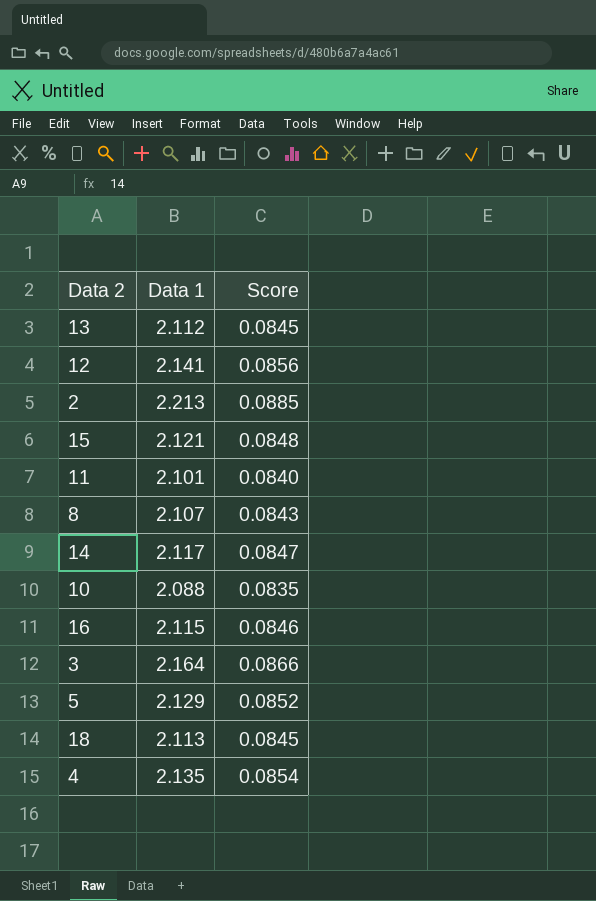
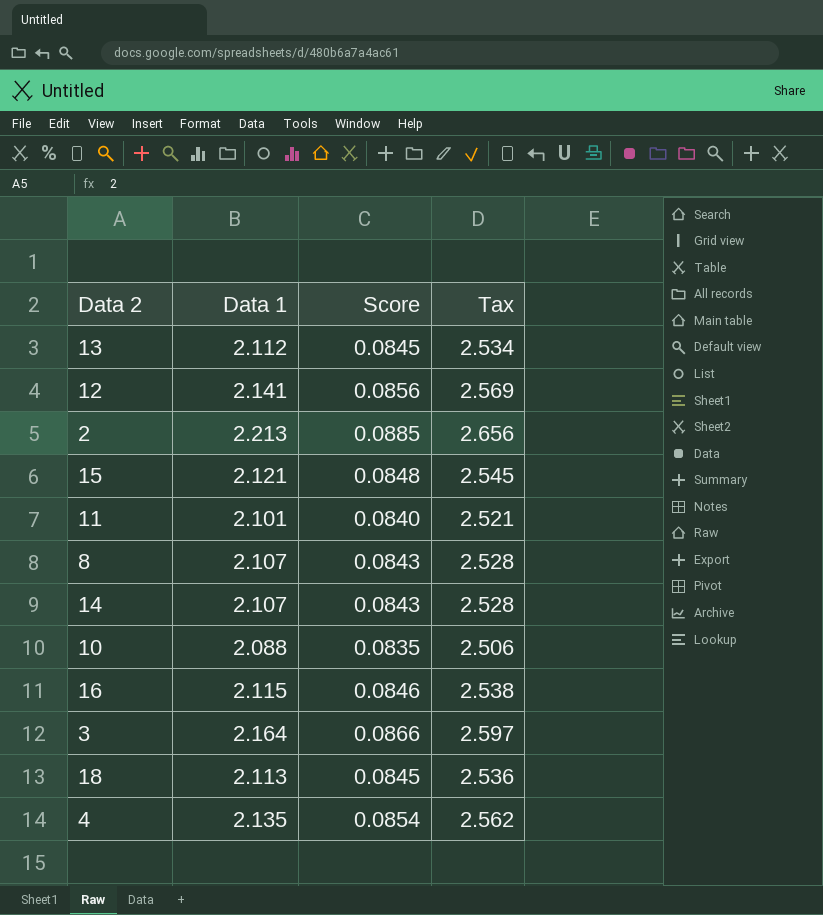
column Tax | formula: none -> [Data 1] * 1.2
row 5: 2.129 | 0.0852 -> none
14 | Data 1: 2.117 -> 2.107
14 | Score: 0.0847 -> 0.0843

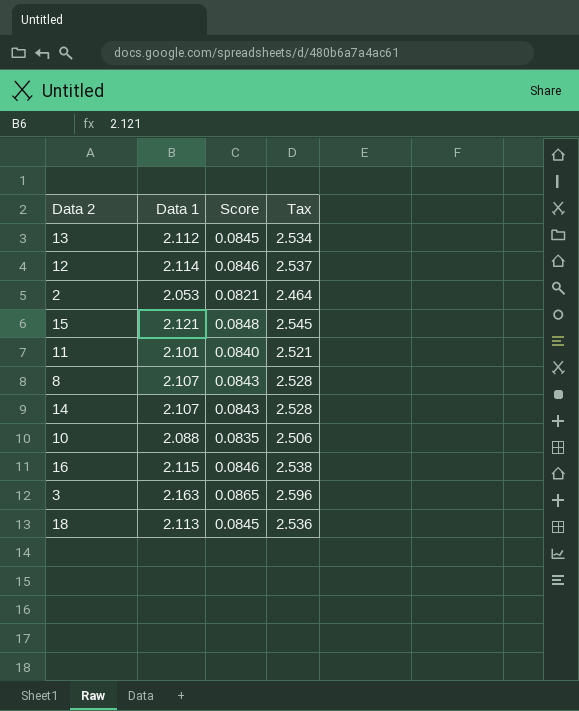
row 4: 2.135 | 0.0854 | 2.562 -> none
12 | Data 1: 2.141 -> 2.114
12 | Score: 0.0856 -> 0.0846
12 | Tax: 2.569 -> 2.537
2 | Data 1: 2.213 -> 2.053
2 | Score: 0.0885 -> 0.0821
2 | Tax: 2.656 -> 2.464
3 | Data 1: 2.164 -> 2.163
3 | Score: 0.0866 -> 0.0865
3 | Tax: 2.597 -> 2.596

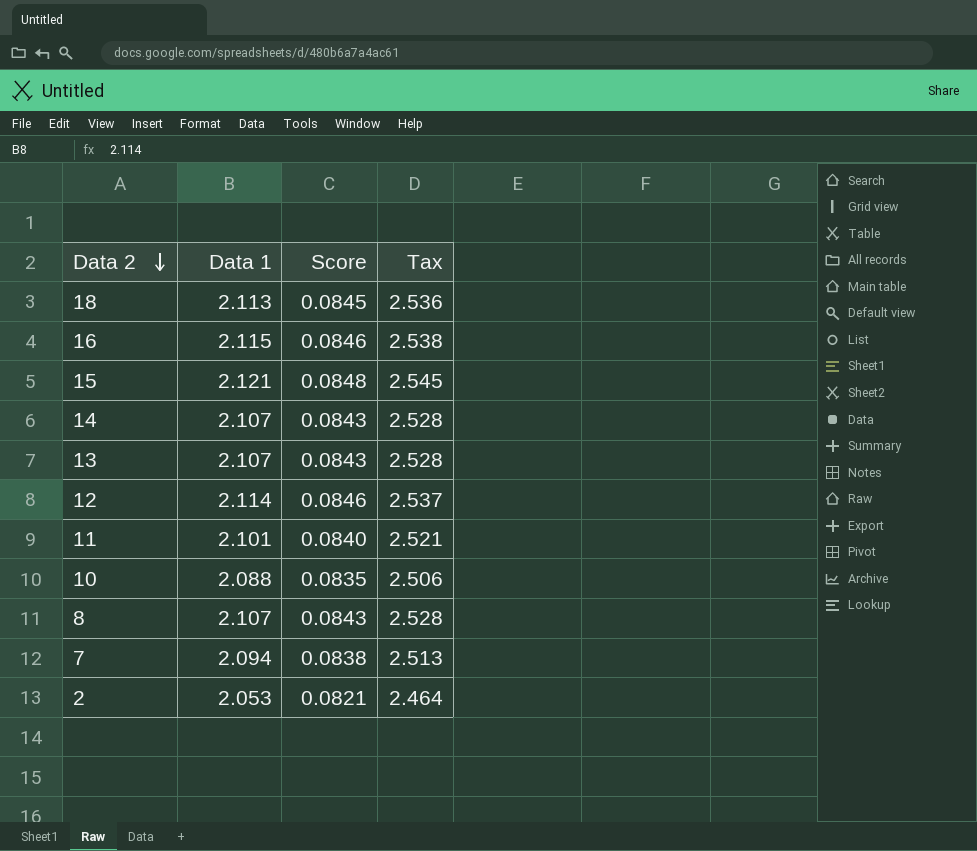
row order: none -> Data 2 descending
row 3: 2.163 | 0.0865 | 2.596 -> none
13 | Data 1: 2.112 -> 2.107
13 | Score: 0.0845 -> 0.0843
13 | Tax: 2.534 -> 2.528
row 7: none -> 2.094 | 0.0838 | 2.513

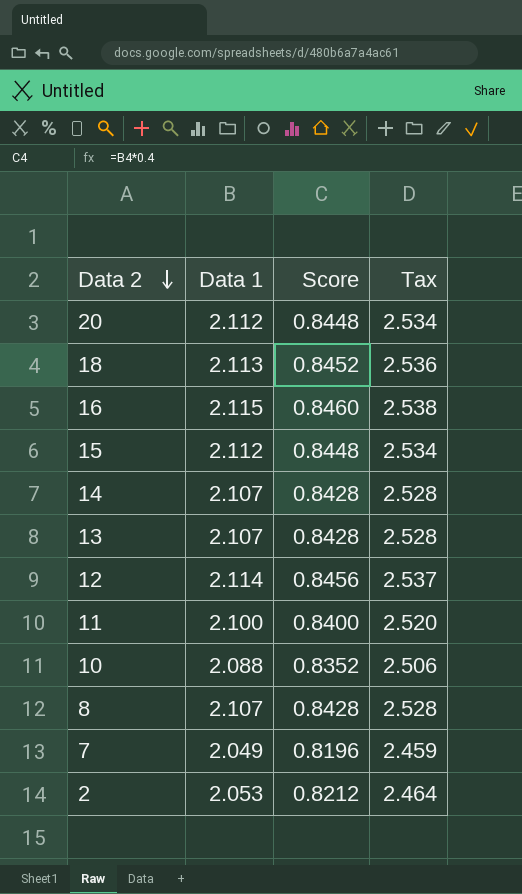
column Score | formula: [Data 1] * 0.04 -> [Data 1] * 0.4
row 20: none -> 2.112 | 0.8448 | 2.534
15 | Data 1: 2.121 -> 2.112
15 | Tax: 2.545 -> 2.534
11 | Data 1: 2.101 -> 2.100
11 | Tax: 2.521 -> 2.520
7 | Data 1: 2.094 -> 2.049
7 | Tax: 2.513 -> 2.459

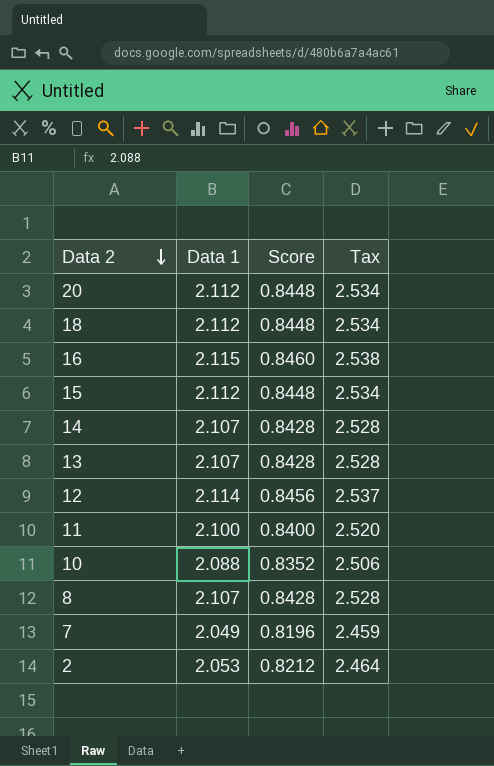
18 | Data 1: 2.113 -> 2.112
18 | Score: 0.8452 -> 0.8448
18 | Tax: 2.536 -> 2.534

